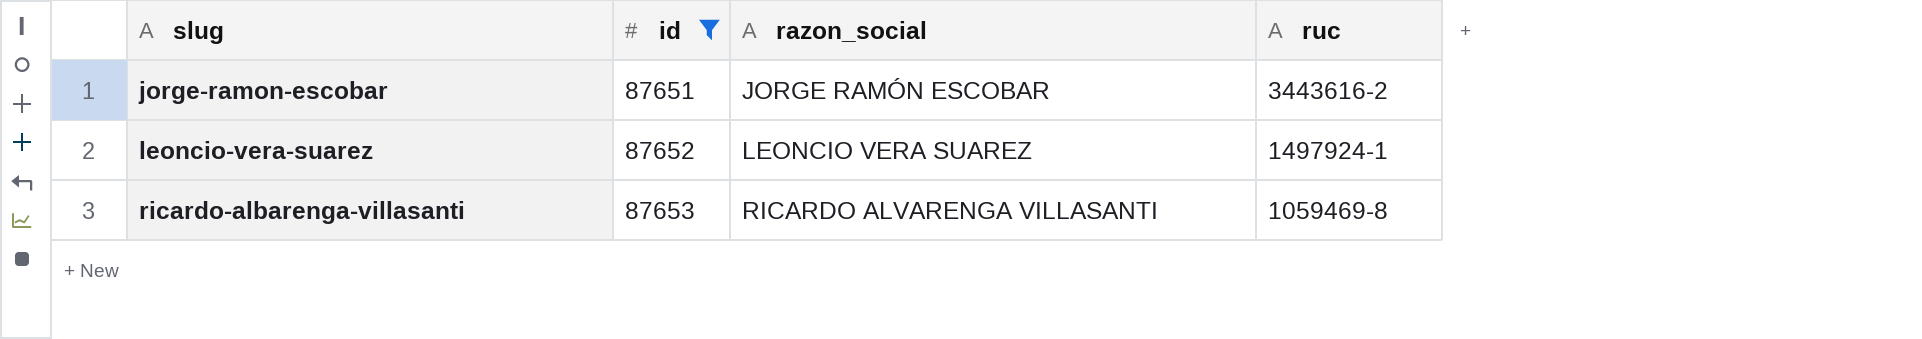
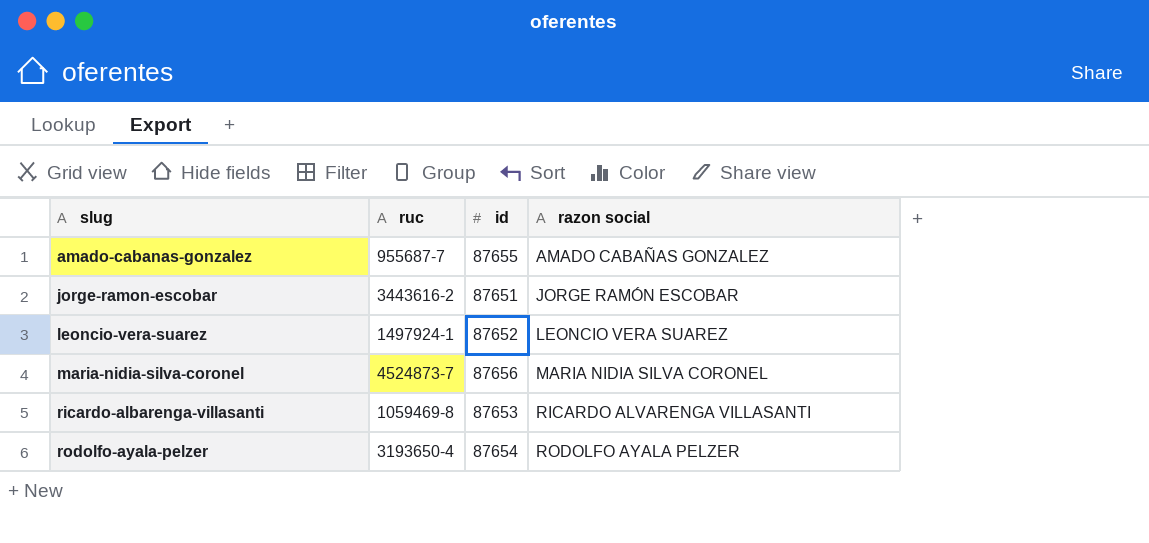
filter: id <= 87653 -> none
column ruc | position: 4 -> 2
column name: razon_social -> razon social

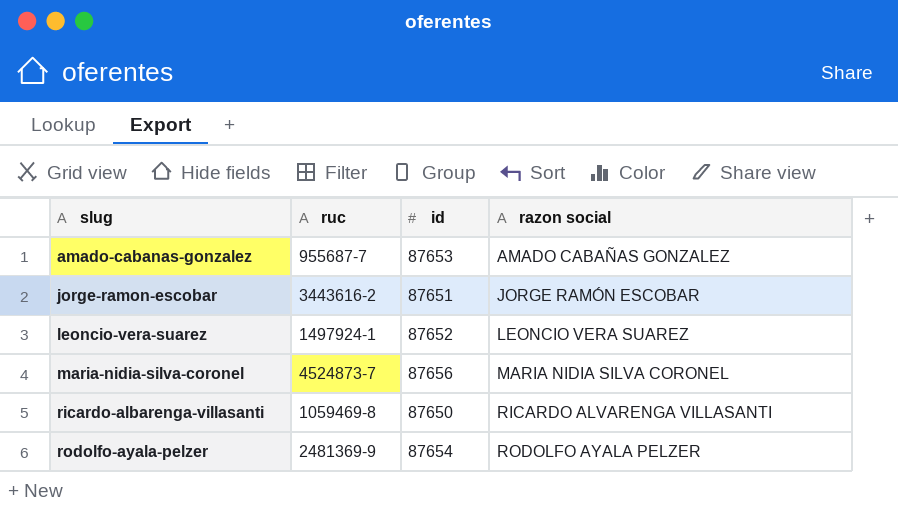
amado-cabanas-gonzalez | id: 87655 -> 87653
ricardo-albarenga-villasanti | id: 87653 -> 87650
rodolfo-ayala-pelzer | ruc: 3193650-4 -> 2481369-9

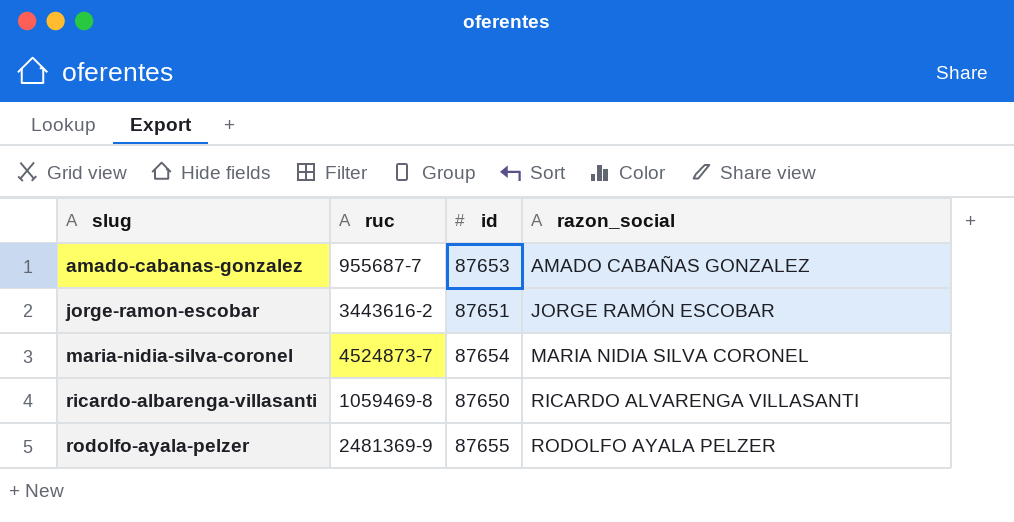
column name: razon social -> razon_social
row leoncio-vera-suarez: 1497924-1 | 87652 | LEONCIO VERA SUAREZ -> none
maria-nidia-silva-coronel | id: 87656 -> 87654
rodolfo-ayala-pelzer | id: 87654 -> 87655

